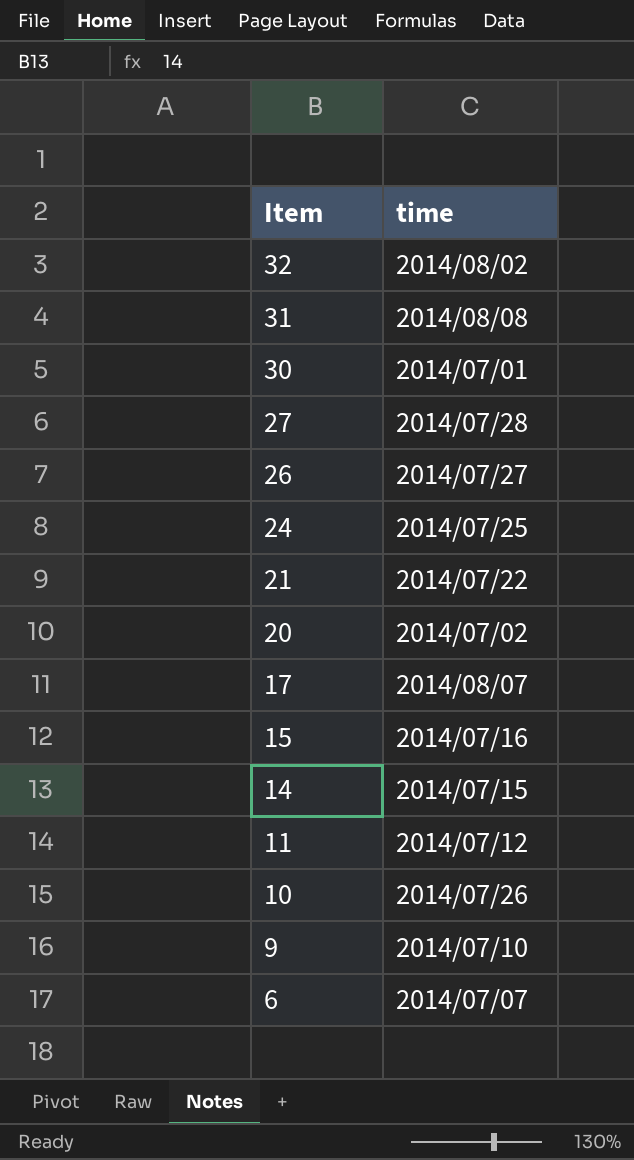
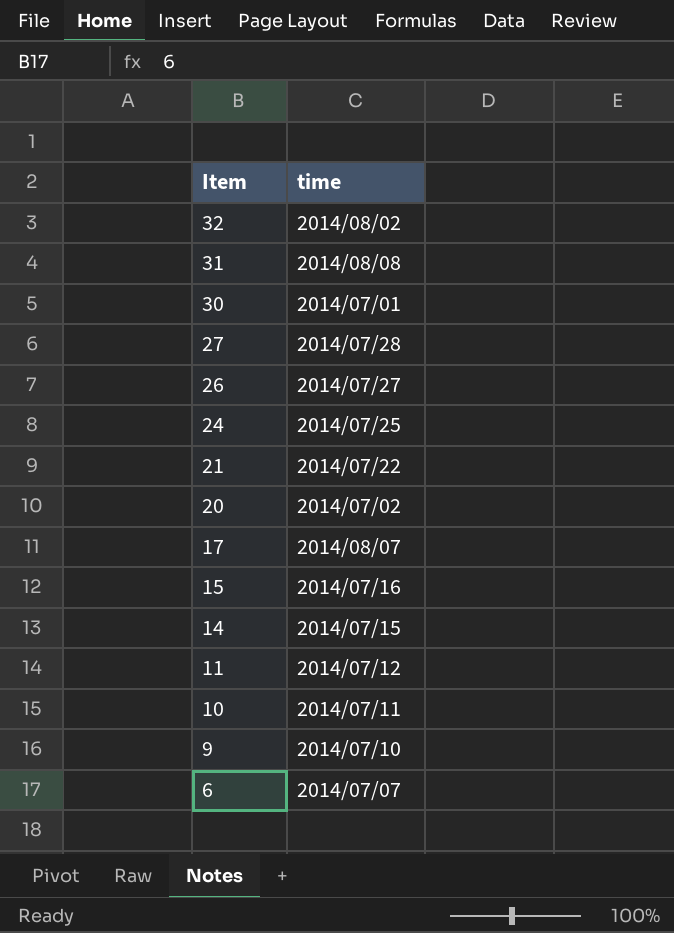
10 | time: 2014/07/26 -> 2014/07/11

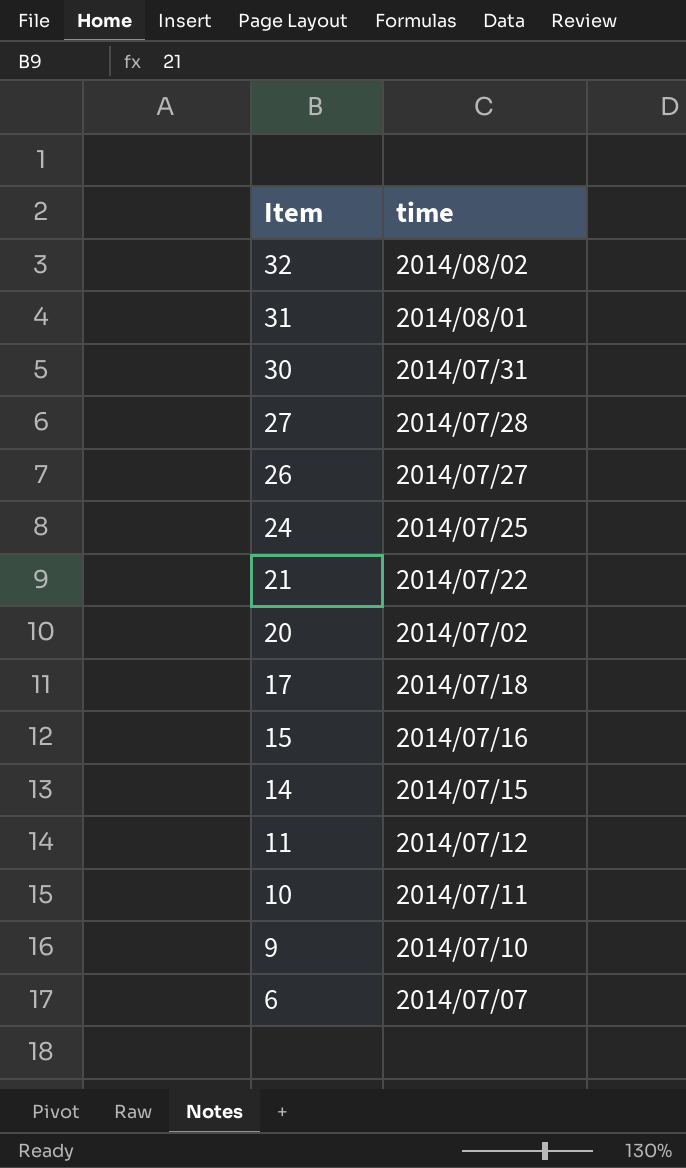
31 | time: 2014/08/08 -> 2014/08/01
30 | time: 2014/07/01 -> 2014/07/31
17 | time: 2014/08/07 -> 2014/07/18

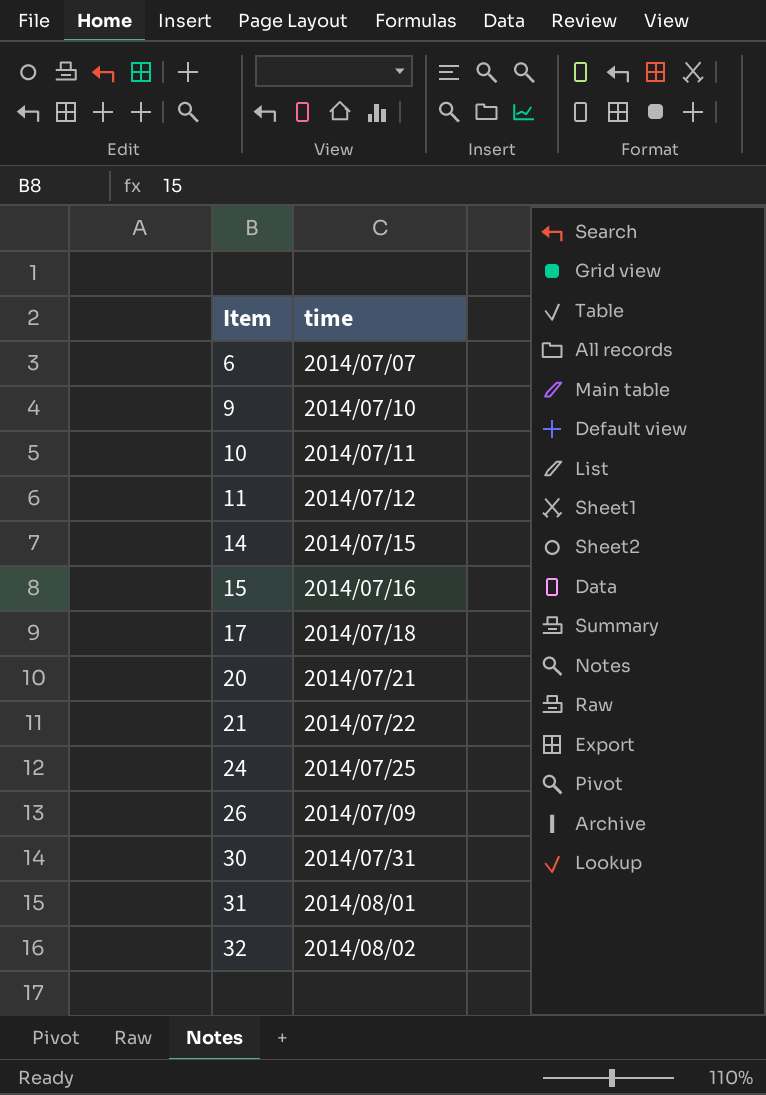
row order: Item descending -> Item ascending
row 27: 2014/07/28 -> none
20 | time: 2014/07/02 -> 2014/07/21
26 | time: 2014/07/27 -> 2014/07/09

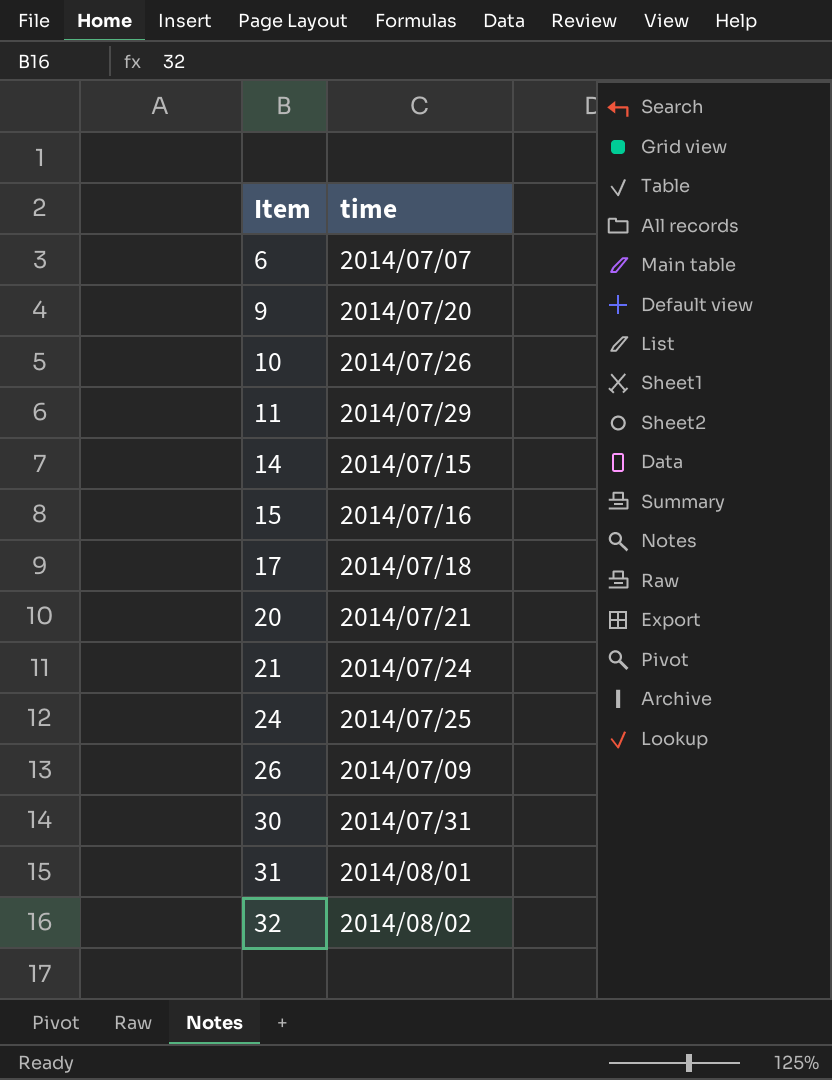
9 | time: 2014/07/10 -> 2014/07/20
10 | time: 2014/07/11 -> 2014/07/26
11 | time: 2014/07/12 -> 2014/07/29
21 | time: 2014/07/22 -> 2014/07/24

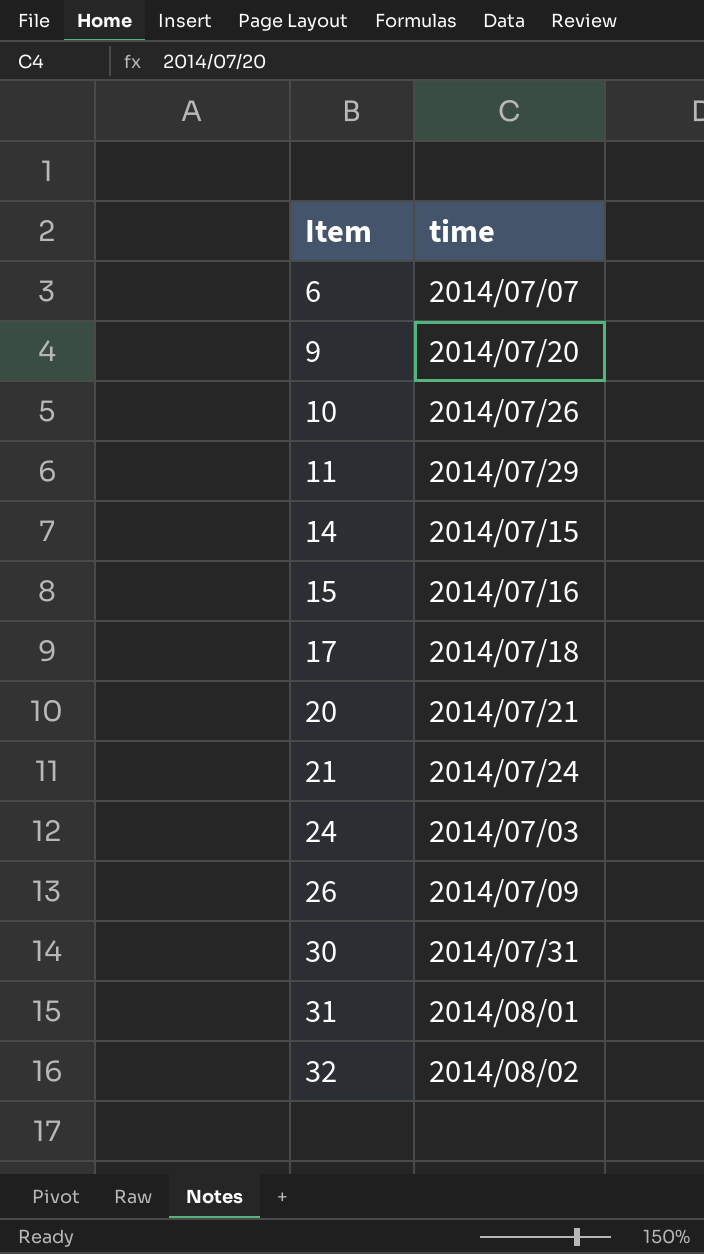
24 | time: 2014/07/25 -> 2014/07/03

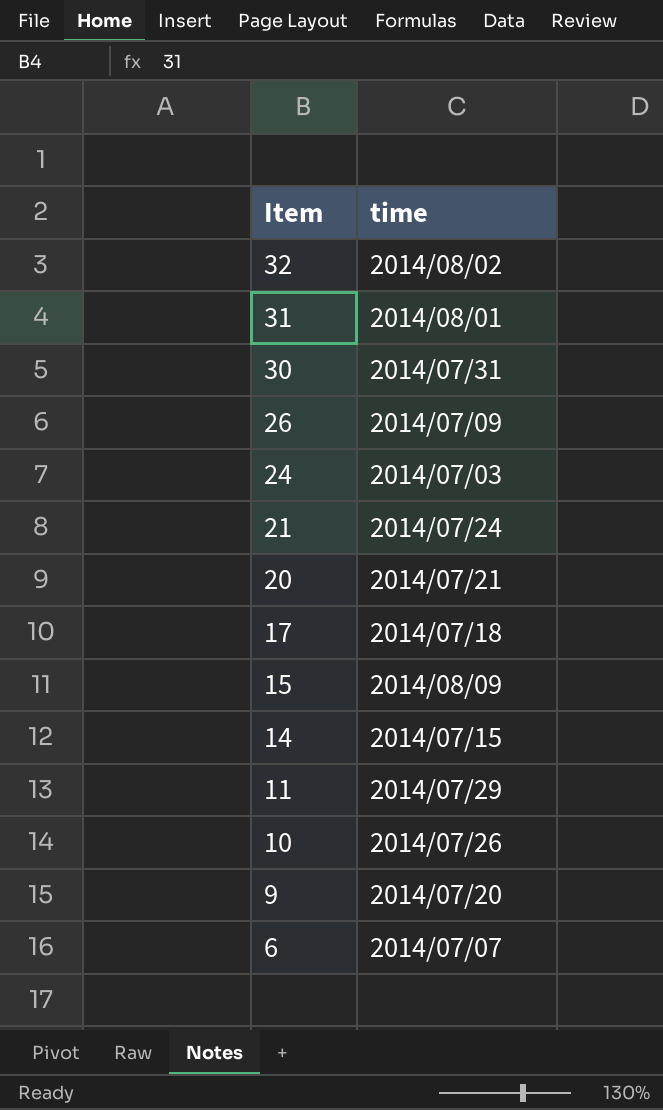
row order: Item ascending -> Item descending
15 | time: 2014/07/16 -> 2014/08/09

